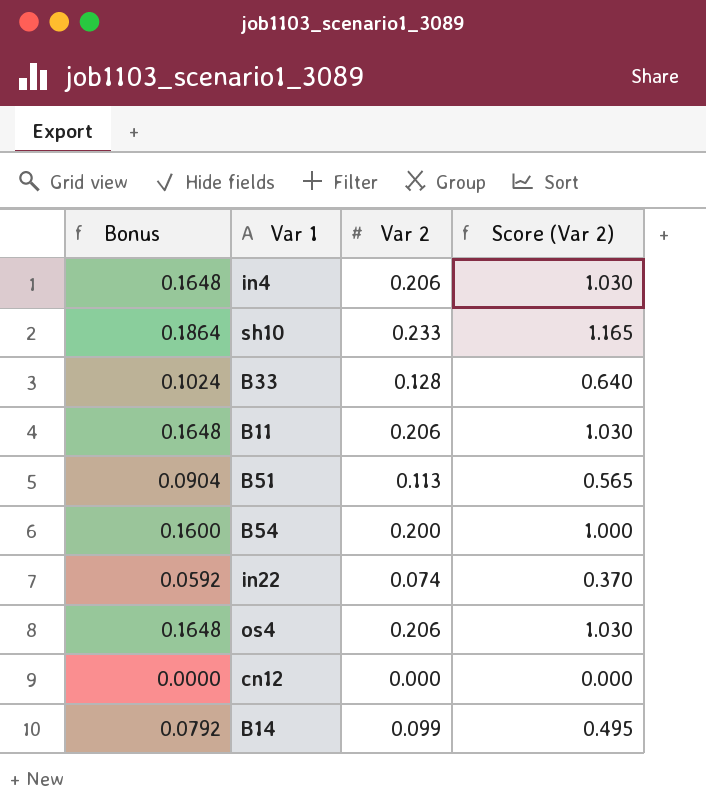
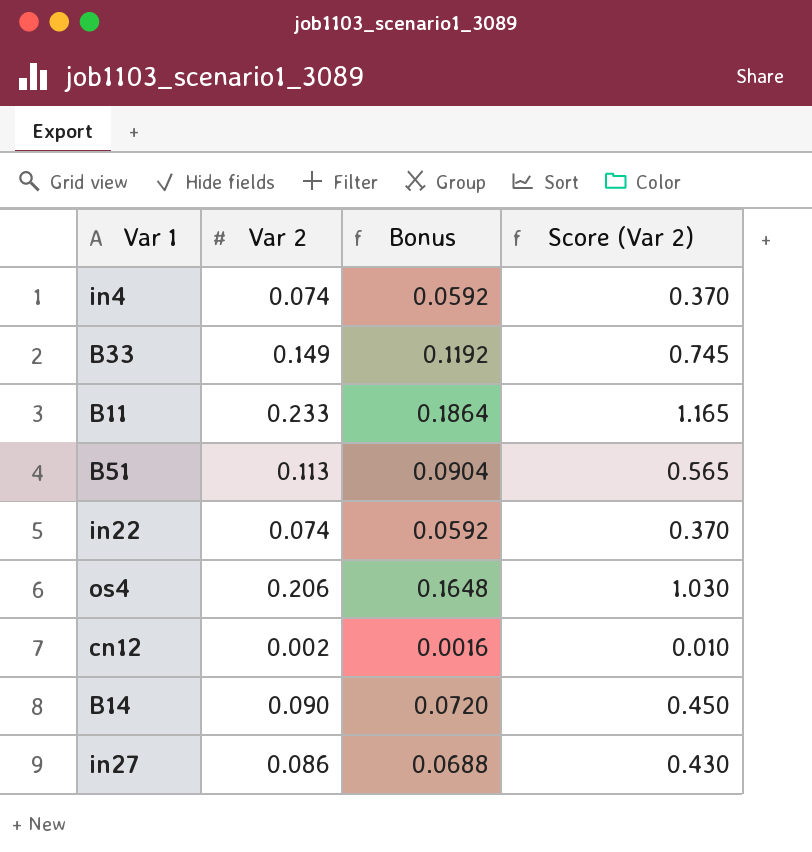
column Bonus | position: 1 -> 3
row sh10: 0.1864 | 0.233 | 1.165 -> none
row B54: 0.1600 | 0.200 | 1.000 -> none
in4 | Var 2: 0.206 -> 0.074
in4 | Bonus: 0.1648 -> 0.0592
in4 | Score (Var 2): 1.030 -> 0.370
B33 | Var 2: 0.128 -> 0.149
B33 | Bonus: 0.1024 -> 0.1192
B33 | Score (Var 2): 0.640 -> 0.745
B11 | Var 2: 0.206 -> 0.233
B11 | Bonus: 0.1648 -> 0.1864
B11 | Score (Var 2): 1.030 -> 1.165
cn12 | Var 2: 0.000 -> 0.002
cn12 | Bonus: 0.0000 -> 0.0016
cn12 | Score (Var 2): 0.000 -> 0.010
B14 | Var 2: 0.099 -> 0.090
B14 | Bonus: 0.0792 -> 0.0720
B14 | Score (Var 2): 0.495 -> 0.450
row in27: none -> 0.086 | 0.0688 | 0.430

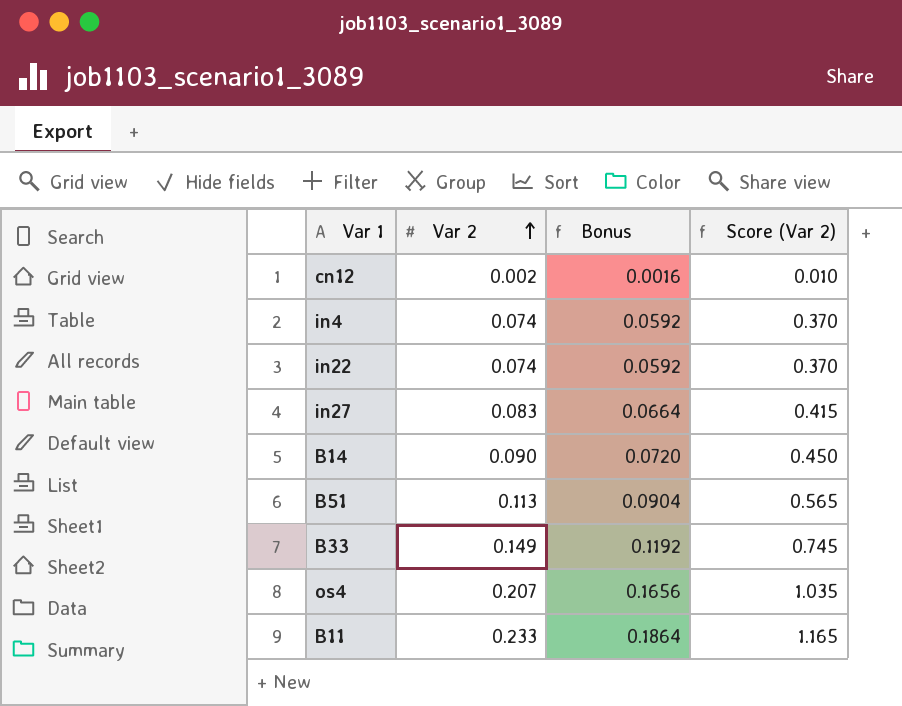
row order: none -> Var 2 ascending
in27 | Var 2: 0.086 -> 0.083
in27 | Bonus: 0.0688 -> 0.0664
in27 | Score (Var 2): 0.430 -> 0.415
os4 | Var 2: 0.206 -> 0.207
os4 | Bonus: 0.1648 -> 0.1656
os4 | Score (Var 2): 1.030 -> 1.035

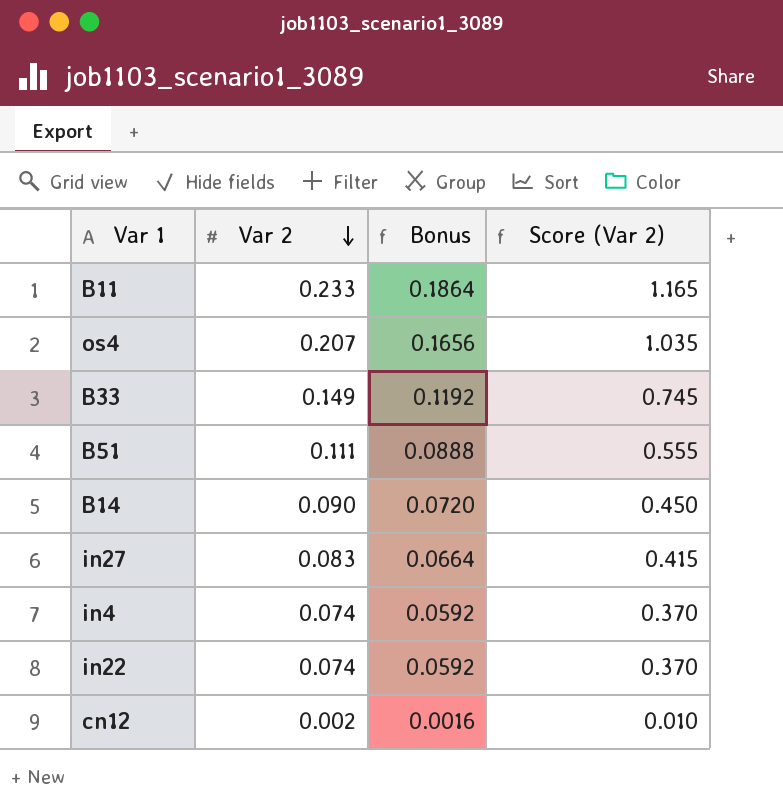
row order: Var 2 ascending -> Var 2 descending
B51 | Var 2: 0.113 -> 0.111
B51 | Bonus: 0.0904 -> 0.0888
B51 | Score (Var 2): 0.565 -> 0.555

